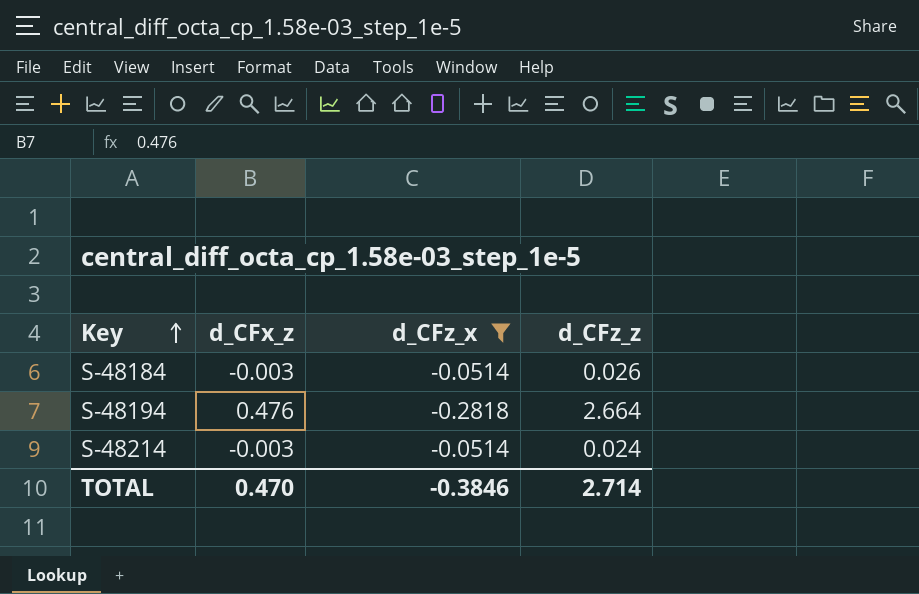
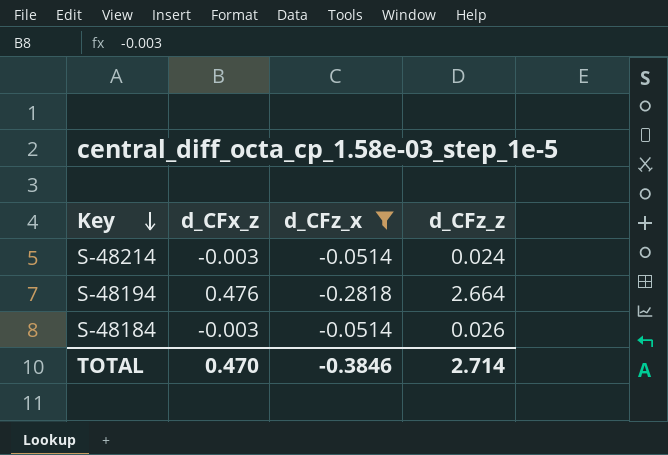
row order: Key ascending -> Key descending

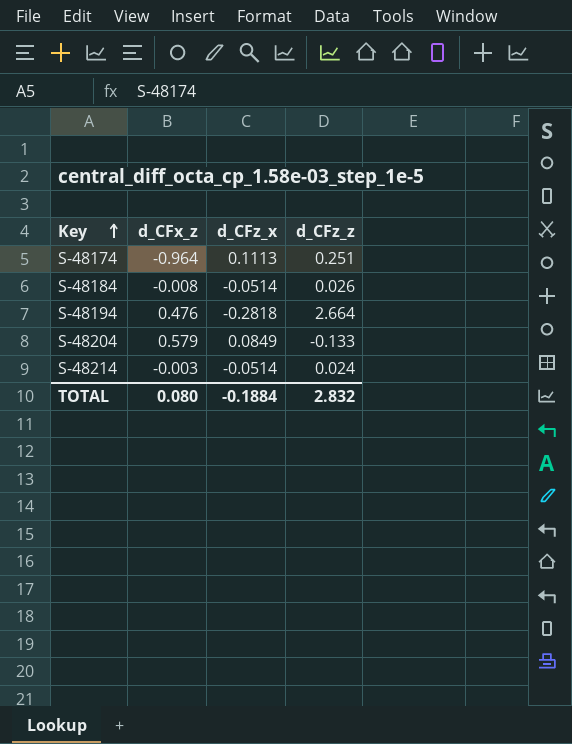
filter: d_CFz_x <= -0.0514 -> none
row order: Key descending -> Key ascending
S-48184 | d_CFx_z: -0.003 -> -0.008
TOTAL | d_CFx_z: 0.470 -> 0.080
TOTAL | d_CFz_x: -0.3846 -> -0.1884
TOTAL | d_CFz_z: 2.714 -> 2.832

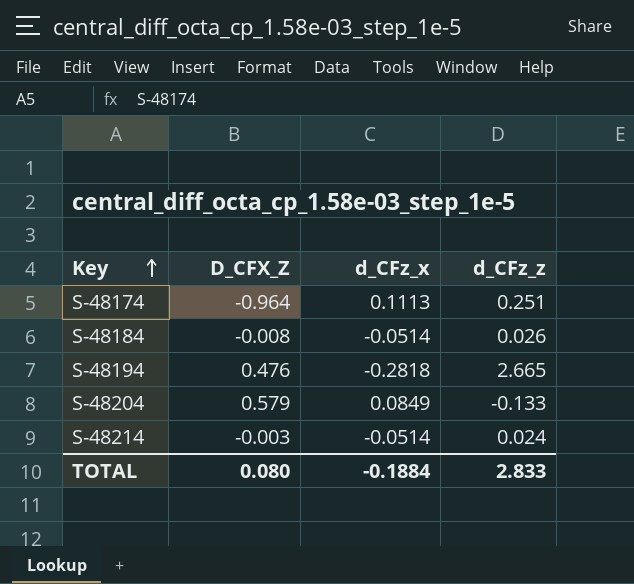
column name: d_CFx_z -> D_CFX_Z
S-48194 | d_CFz_z: 2.664 -> 2.665
TOTAL | d_CFz_z: 2.832 -> 2.833

